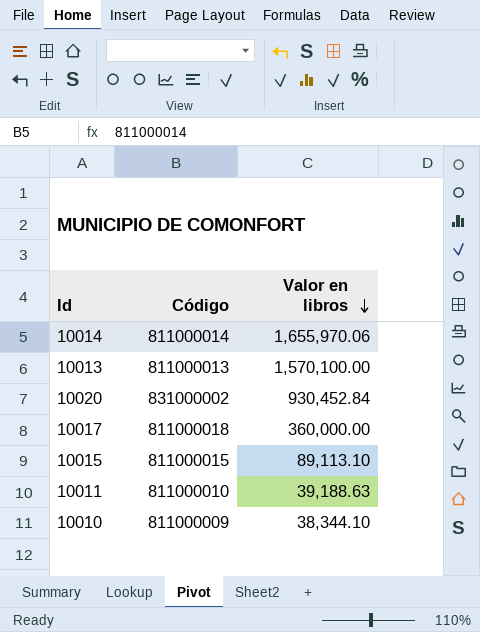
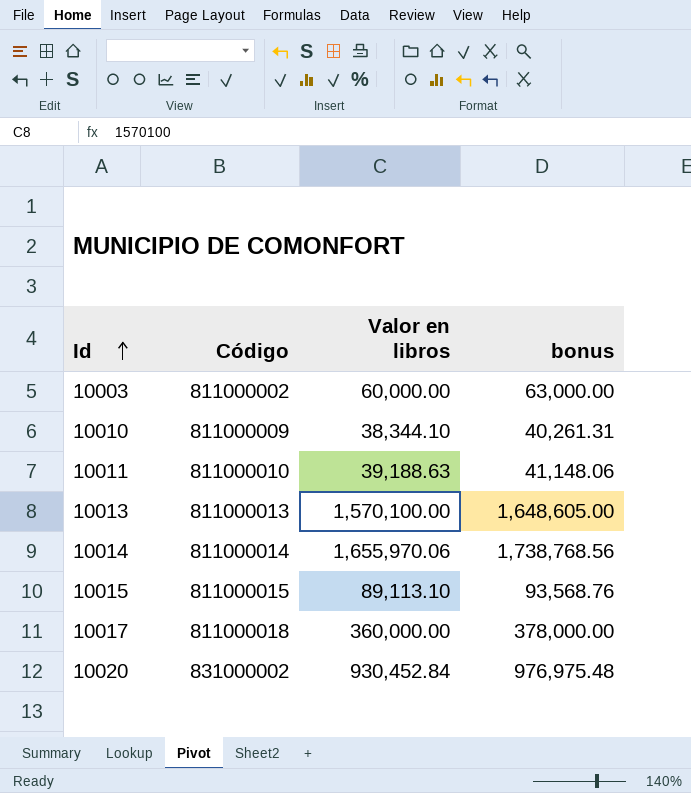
row order: Valor en libros descending -> Id ascending
column bonus | formula: none -> [Valor en libros] * 1.05
row 10003: none -> 811000002 | 60,000.00 | 63,000.00

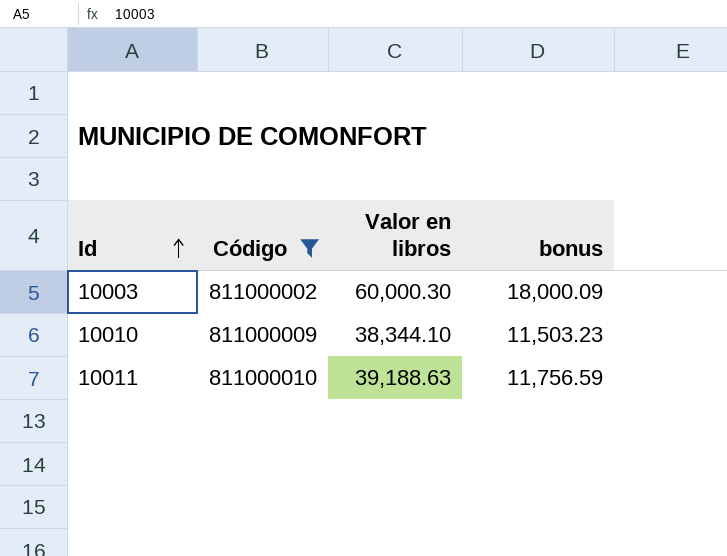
filter: none -> Código <= 811000010
column bonus | formula: [Valor en libros] * 1.05 -> [Valor en libros] * 0.3
10003 | Valor en libros: 60,000.00 -> 60,000.30

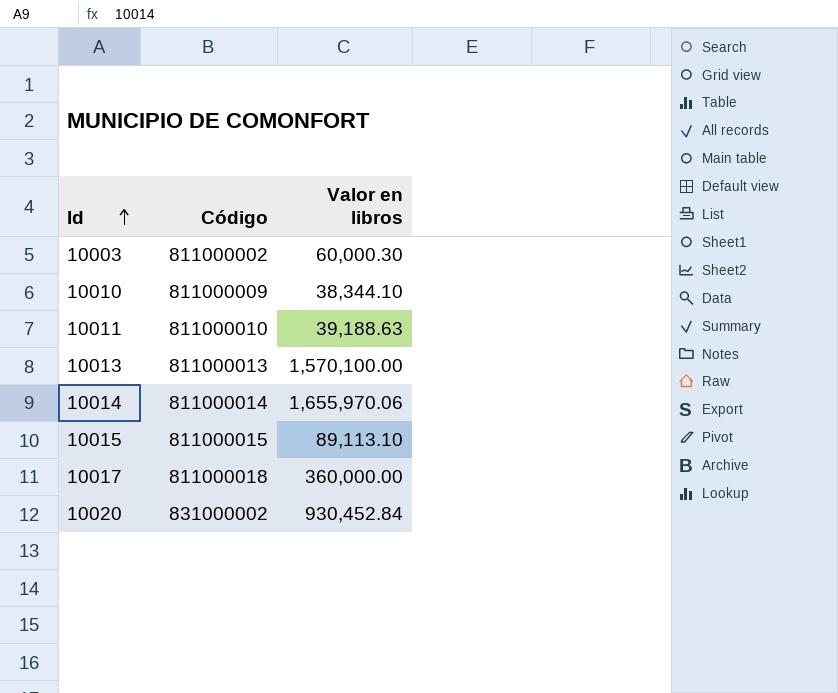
filter: Código <= 811000010 -> none
column bonus | formula: [Valor en libros] * 0.3 -> none

